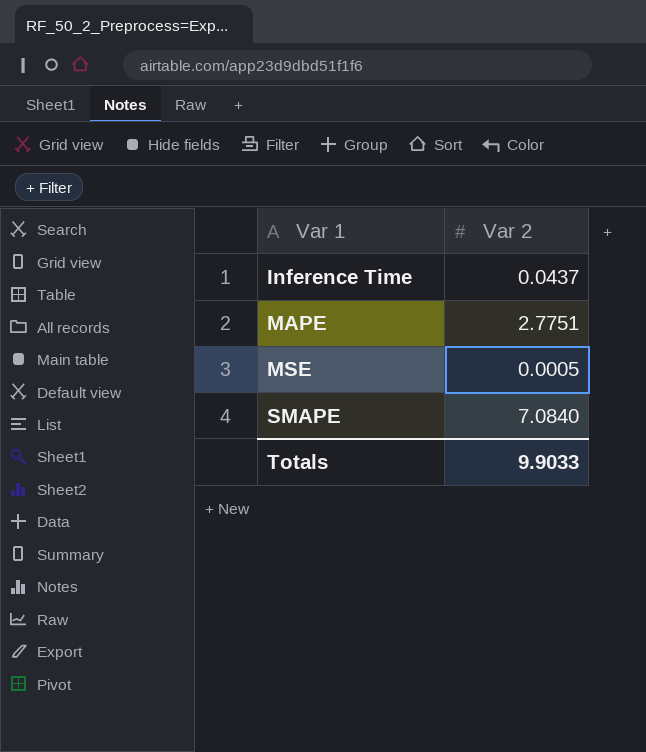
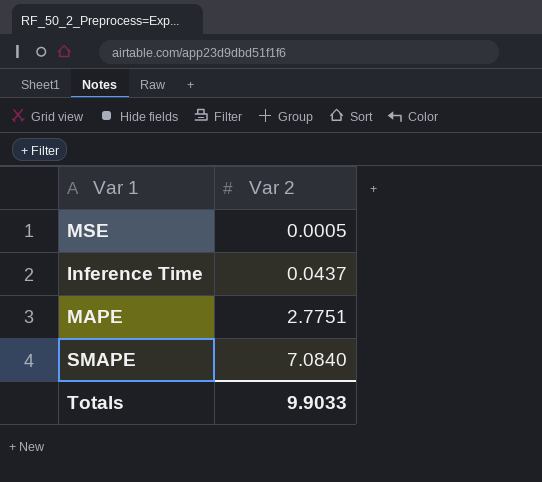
row order: Var 1 ascending -> Var 2 ascending

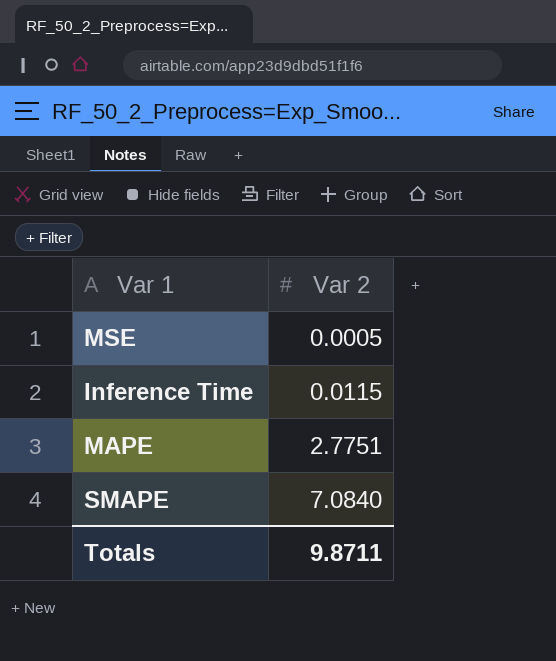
Inference Time | Var 2: 0.0437 -> 0.0115
Totals | Var 2: 9.9033 -> 9.8711

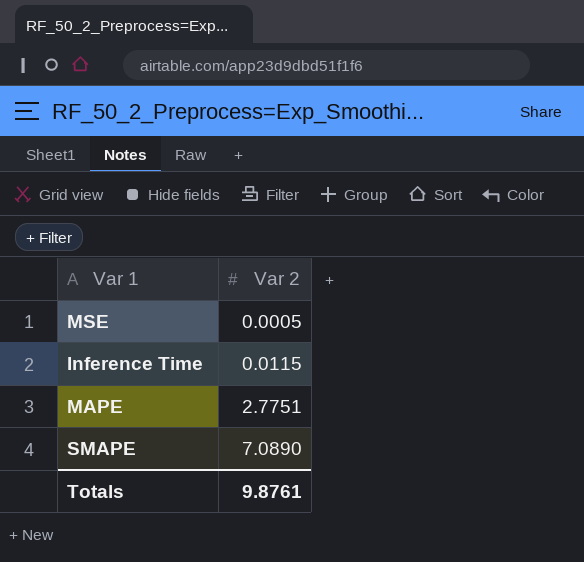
SMAPE | Var 2: 7.0840 -> 7.0890
Totals | Var 2: 9.8711 -> 9.8761

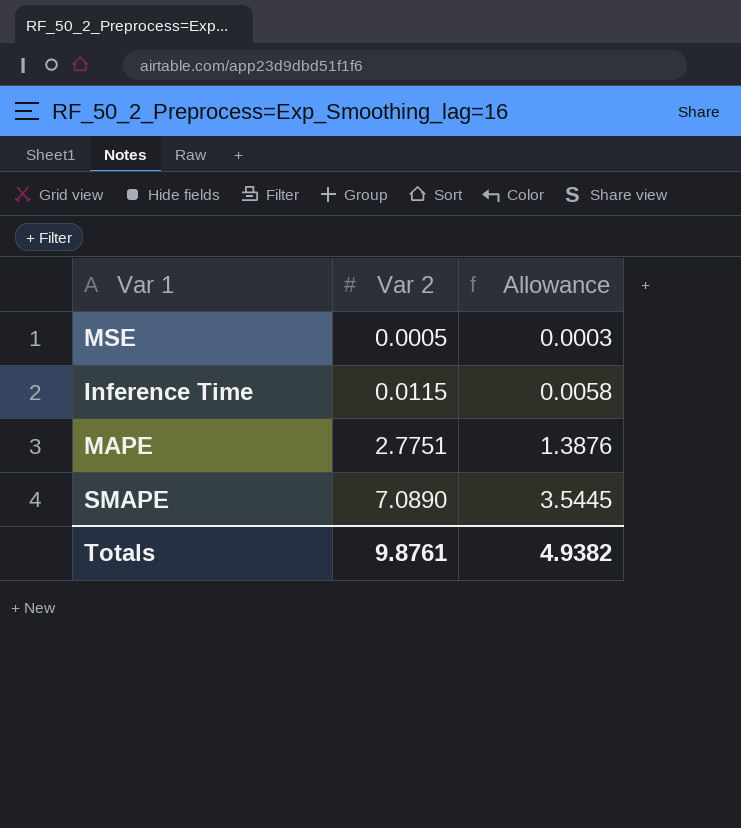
column Allowance | formula: none -> [Var 2] * 0.5

